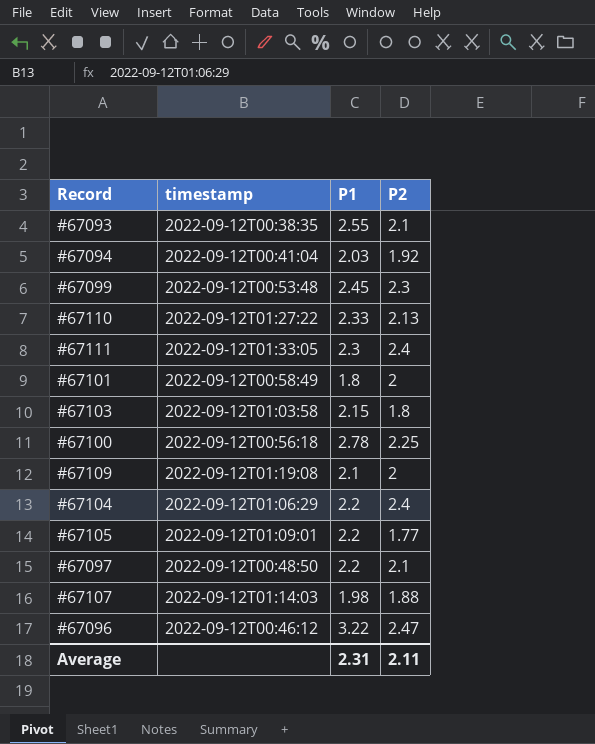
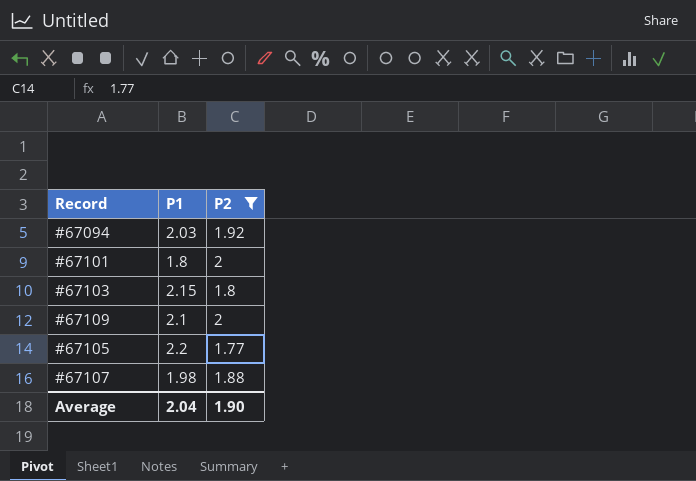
filter: none -> P2 <= 2
column timestamp | position: 2 -> none
Average | P1: 2.31 -> 2.04
Average | P2: 2.11 -> 1.90

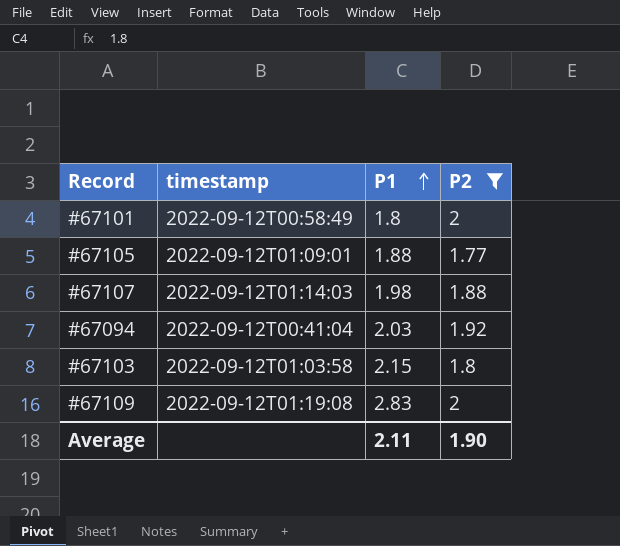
row order: none -> P1 ascending
column timestamp | position: none -> 2
#67105 | P1: 2.2 -> 1.88
#67109 | P1: 2.1 -> 2.83
Average | P1: 2.04 -> 2.11

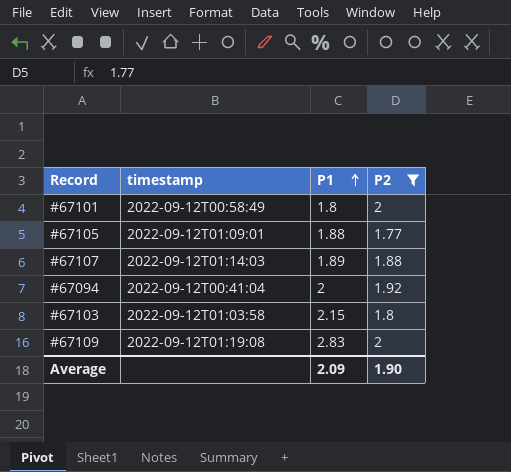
#67107 | P1: 1.98 -> 1.89
#67094 | P1: 2.03 -> 2
Average | P1: 2.11 -> 2.09

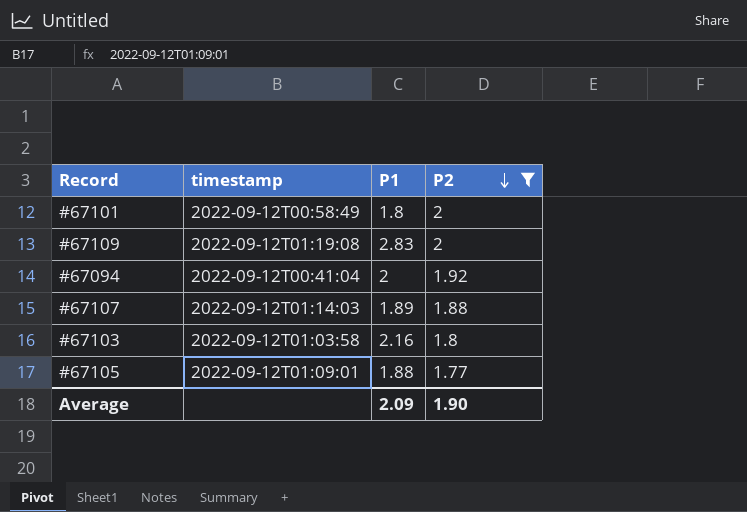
row order: P1 ascending -> P2 descending
#67103 | P1: 2.15 -> 2.16

